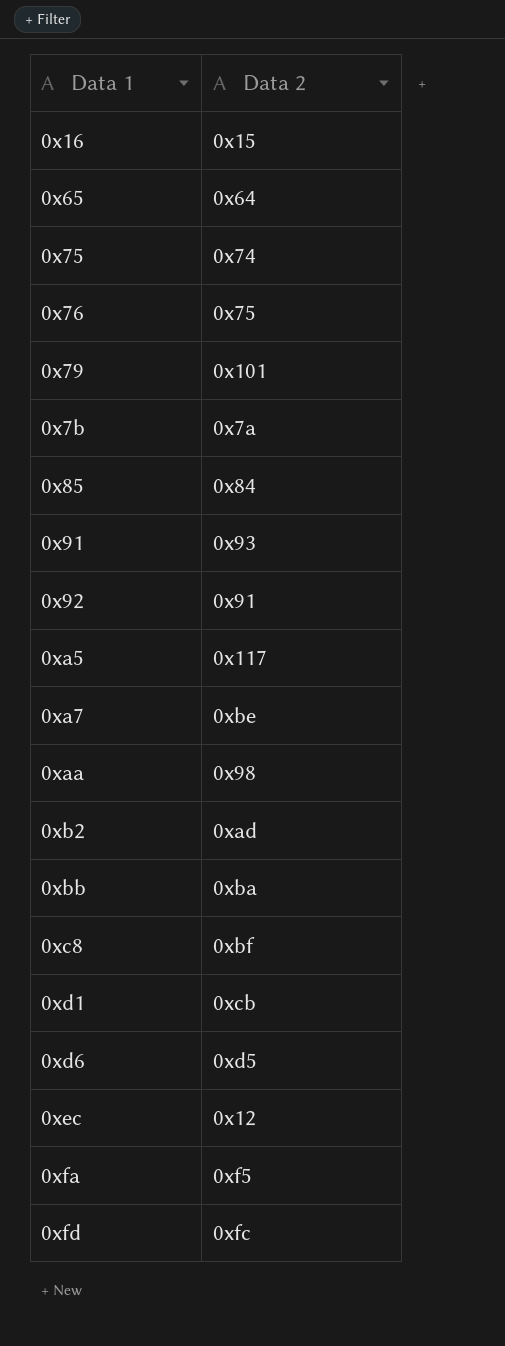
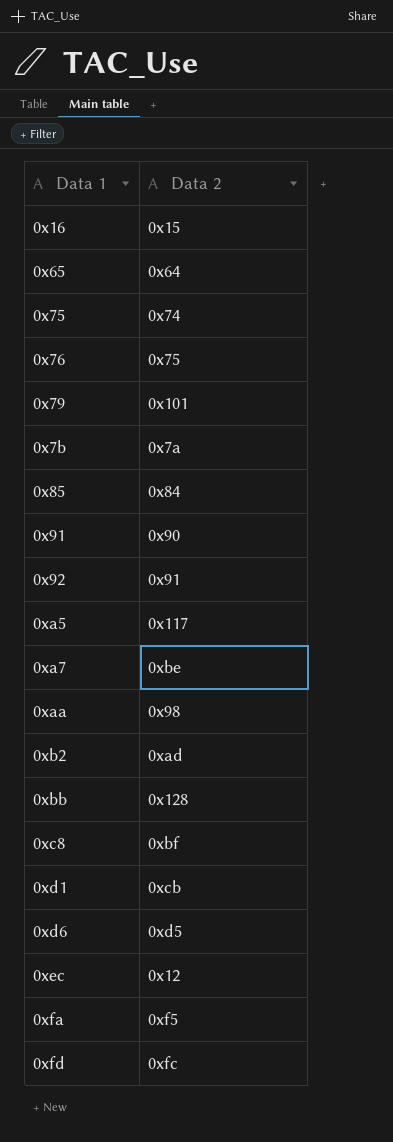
0x91 | Data 2: 0x93 -> 0x90
0xbb | Data 2: 0xba -> 0x128

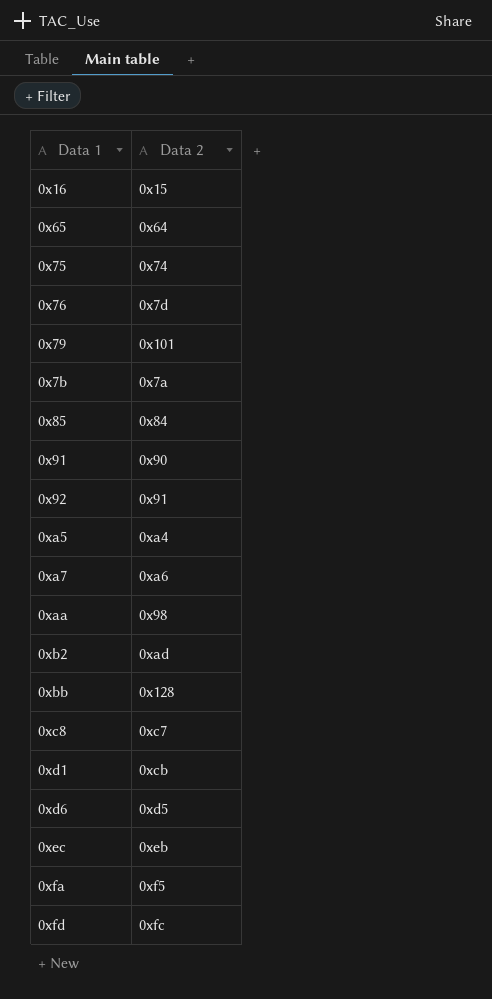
0x76 | Data 2: 0x75 -> 0x7d
0xa5 | Data 2: 0x117 -> 0xa4
0xa7 | Data 2: 0xbe -> 0xa6
0xc8 | Data 2: 0xbf -> 0xc7
0xec | Data 2: 0x12 -> 0xeb

